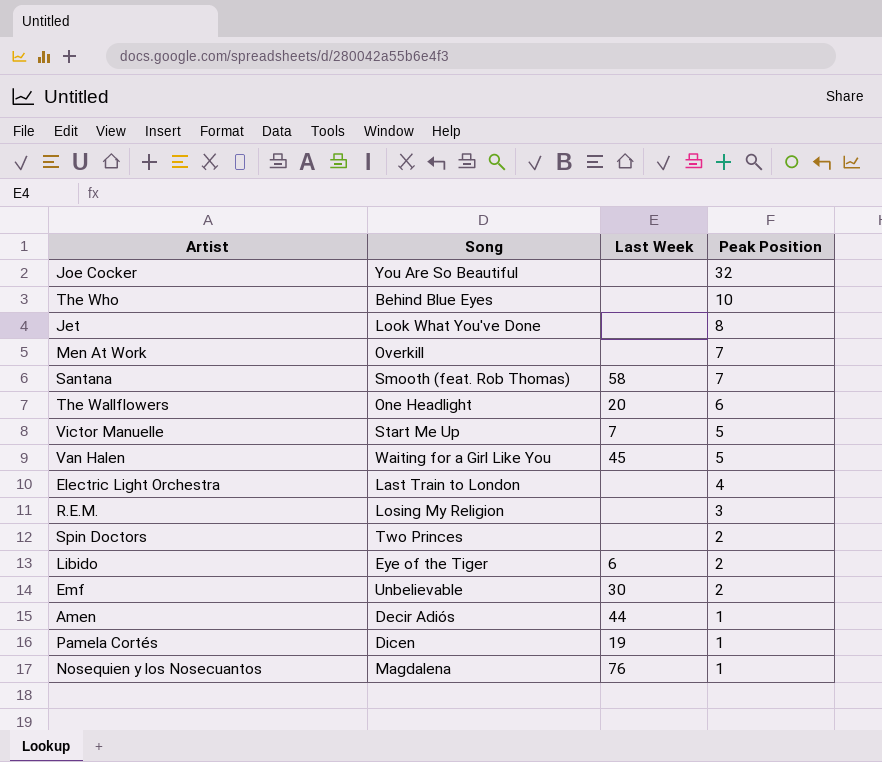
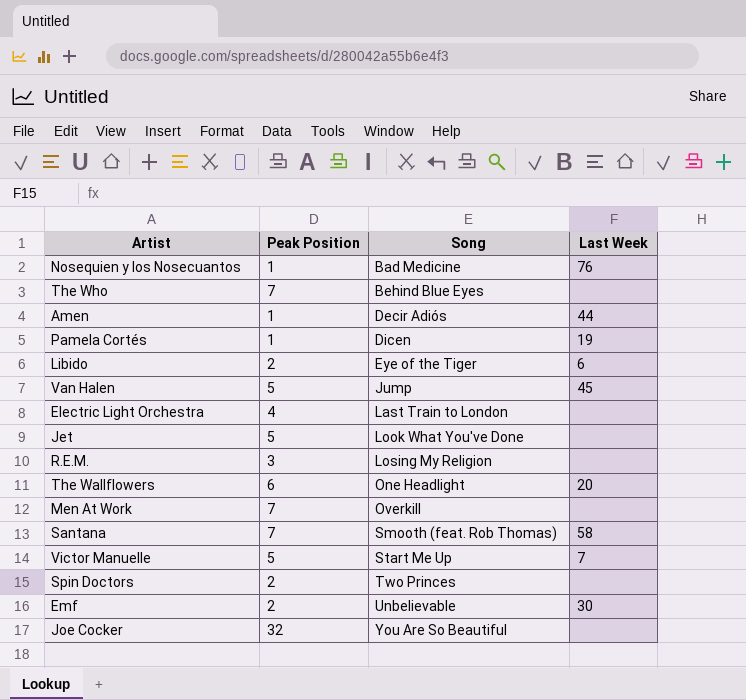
row order: Peak Position descending -> Song ascending
column Peak Position | position: 4 -> 2
Nosequien y los Nosecuantos | Song: Magdalena -> Bad Medicine
The Who | Peak Position: 10 -> 7
Van Halen | Song: Waiting for a Girl Like You -> Jump
Jet | Peak Position: 8 -> 5

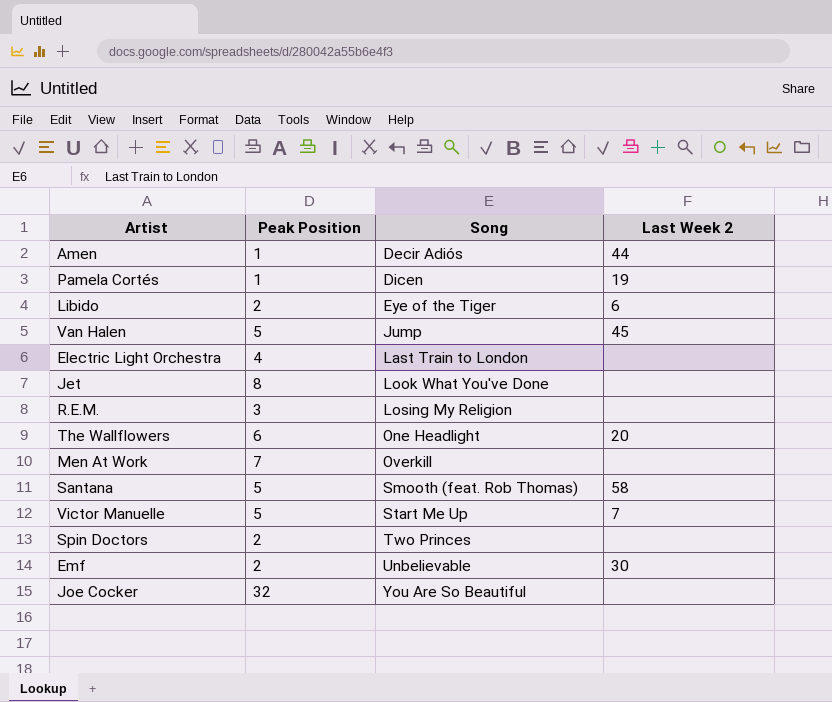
column name: Last Week -> Last Week 2
row Nosequien y los Nosecuantos: 1 | Bad Medicine | 76 -> none
row The Who: 7 | Behind Blue Eyes | none -> none
Jet | Peak Position: 5 -> 8
Santana | Peak Position: 7 -> 5

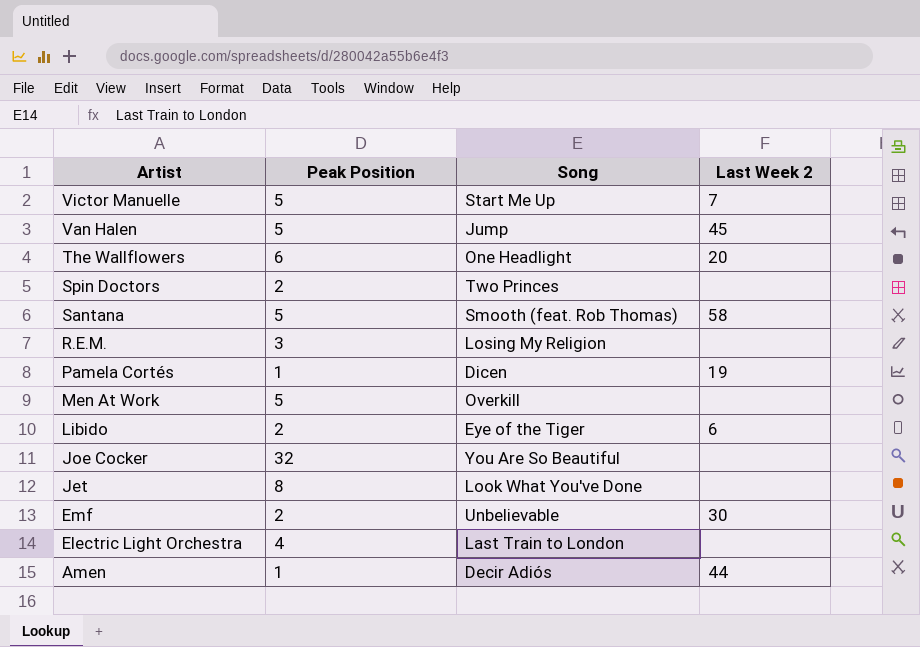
row order: Song ascending -> Artist descending
Men At Work | Peak Position: 7 -> 5

